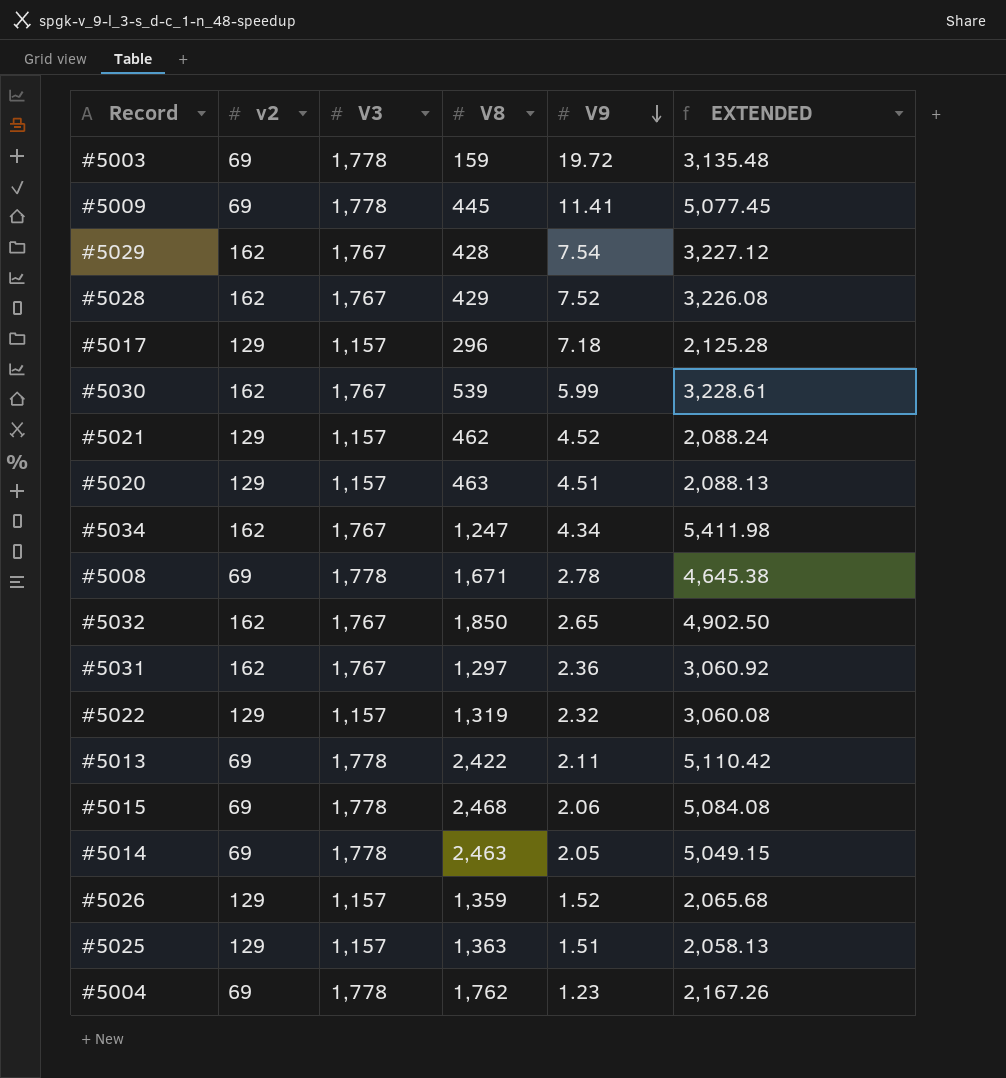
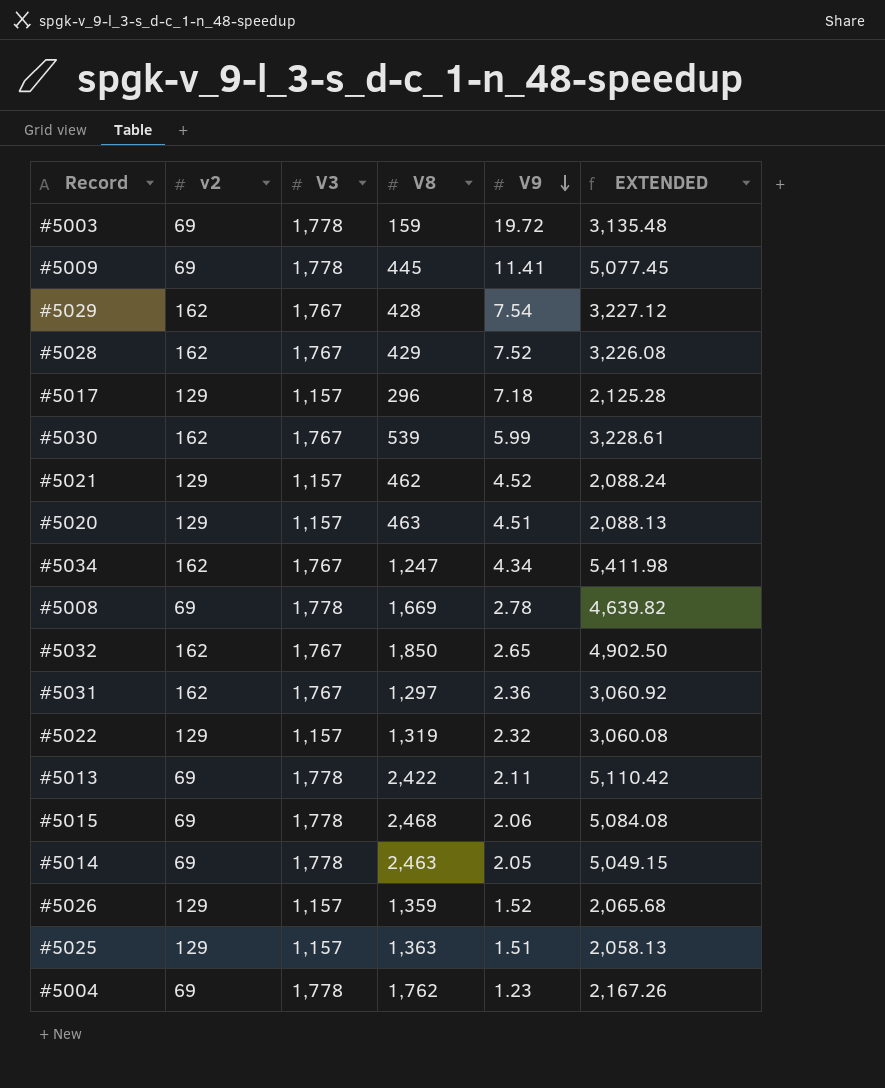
#5008 | V8: 1,671 -> 1,669
#5008 | EXTENDED: 4,645.38 -> 4,639.82

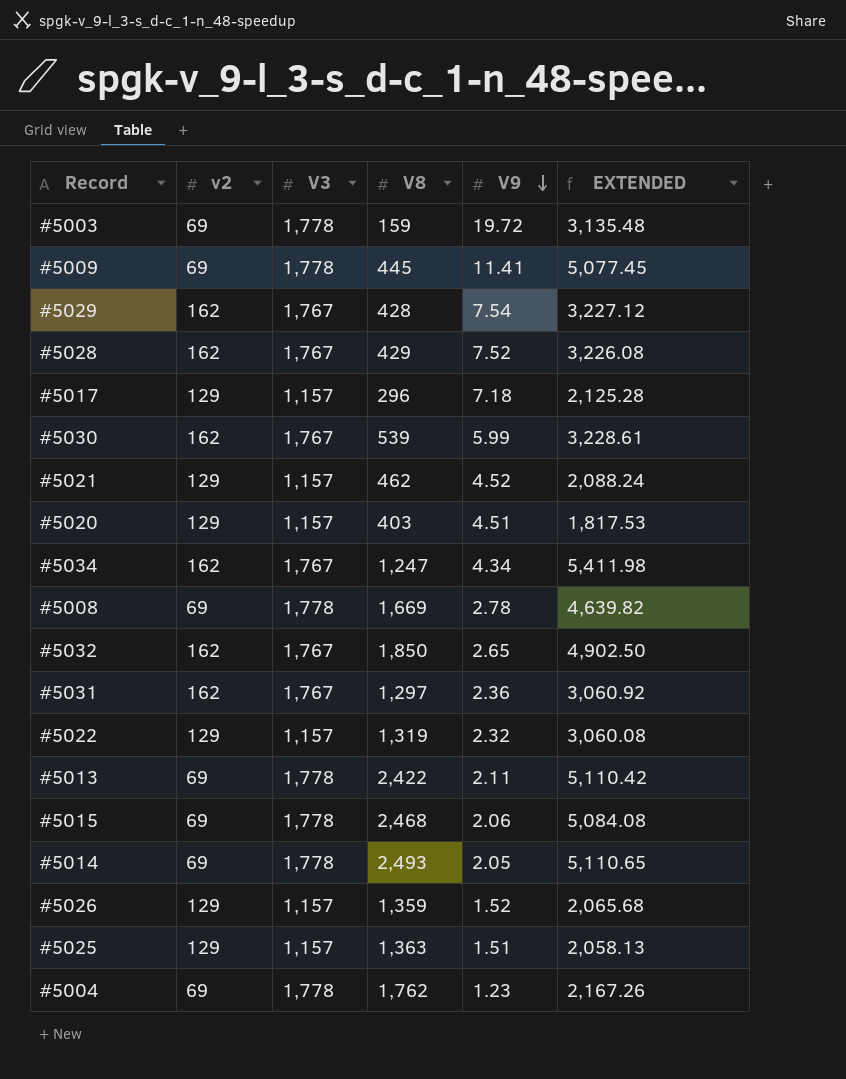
#5020 | V8: 463 -> 403
#5020 | EXTENDED: 2,088.13 -> 1,817.53
#5014 | V8: 2,463 -> 2,493
#5014 | EXTENDED: 5,049.15 -> 5,110.65

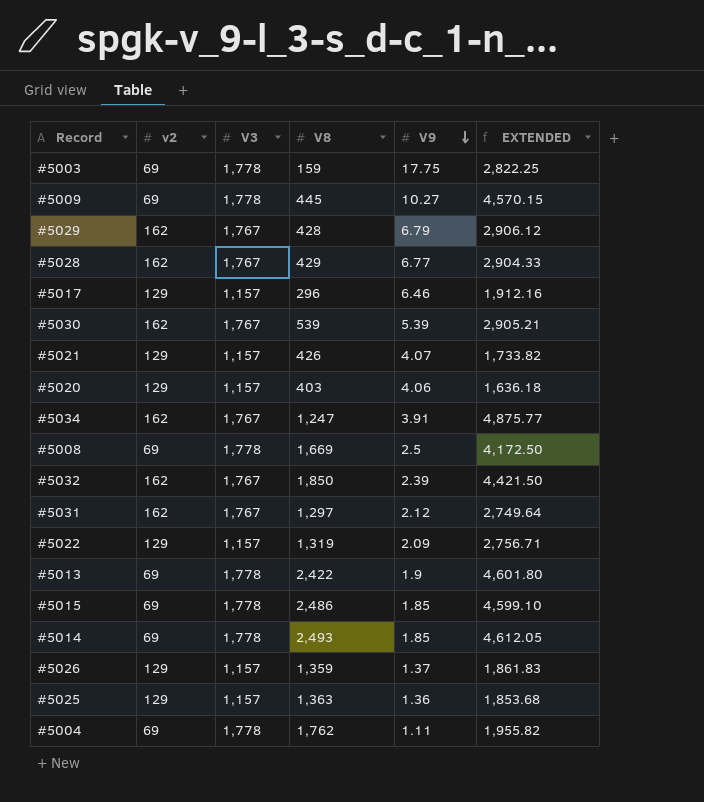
#5003 | V9: 19.72 -> 17.75
#5003 | EXTENDED: 3,135.48 -> 2,822.25
#5009 | V9: 11.41 -> 10.27
#5009 | EXTENDED: 5,077.45 -> 4,570.15
#5029 | V9: 7.54 -> 6.79
#5029 | EXTENDED: 3,227.12 -> 2,906.12
#5028 | V9: 7.52 -> 6.77
#5028 | EXTENDED: 3,226.08 -> 2,904.33
#5017 | V9: 7.18 -> 6.46
#5017 | EXTENDED: 2,125.28 -> 1,912.16
#5030 | V9: 5.99 -> 5.39
#5030 | EXTENDED: 3,228.61 -> 2,905.21
#5021 | V8: 462 -> 426
#5021 | V9: 4.52 -> 4.07
#5021 | EXTENDED: 2,088.24 -> 1,733.82
#5020 | V9: 4.51 -> 4.06
#5020 | EXTENDED: 1,817.53 -> 1,636.18
#5034 | V9: 4.34 -> 3.91
#5034 | EXTENDED: 5,411.98 -> 4,875.77
#5008 | V9: 2.78 -> 2.5
#5008 | EXTENDED: 4,639.82 -> 4,172.50
#5032 | V9: 2.65 -> 2.39
#5032 | EXTENDED: 4,902.50 -> 4,421.50
#5031 | V9: 2.36 -> 2.12
#5031 | EXTENDED: 3,060.92 -> 2,749.64
#5022 | V9: 2.32 -> 2.09
#5022 | EXTENDED: 3,060.08 -> 2,756.71
#5013 | V9: 2.11 -> 1.9
#5013 | EXTENDED: 5,110.42 -> 4,601.80
#5015 | V8: 2,468 -> 2,486
#5015 | V9: 2.06 -> 1.85
#5015 | EXTENDED: 5,084.08 -> 4,599.10
#5014 | V9: 2.05 -> 1.85
#5014 | EXTENDED: 5,110.65 -> 4,612.05
#5026 | V9: 1.52 -> 1.37
#5026 | EXTENDED: 2,065.68 -> 1,861.83
#5025 | V9: 1.51 -> 1.36
#5025 | EXTENDED: 2,058.13 -> 1,853.68
#5004 | V9: 1.23 -> 1.11
#5004 | EXTENDED: 2,167.26 -> 1,955.82

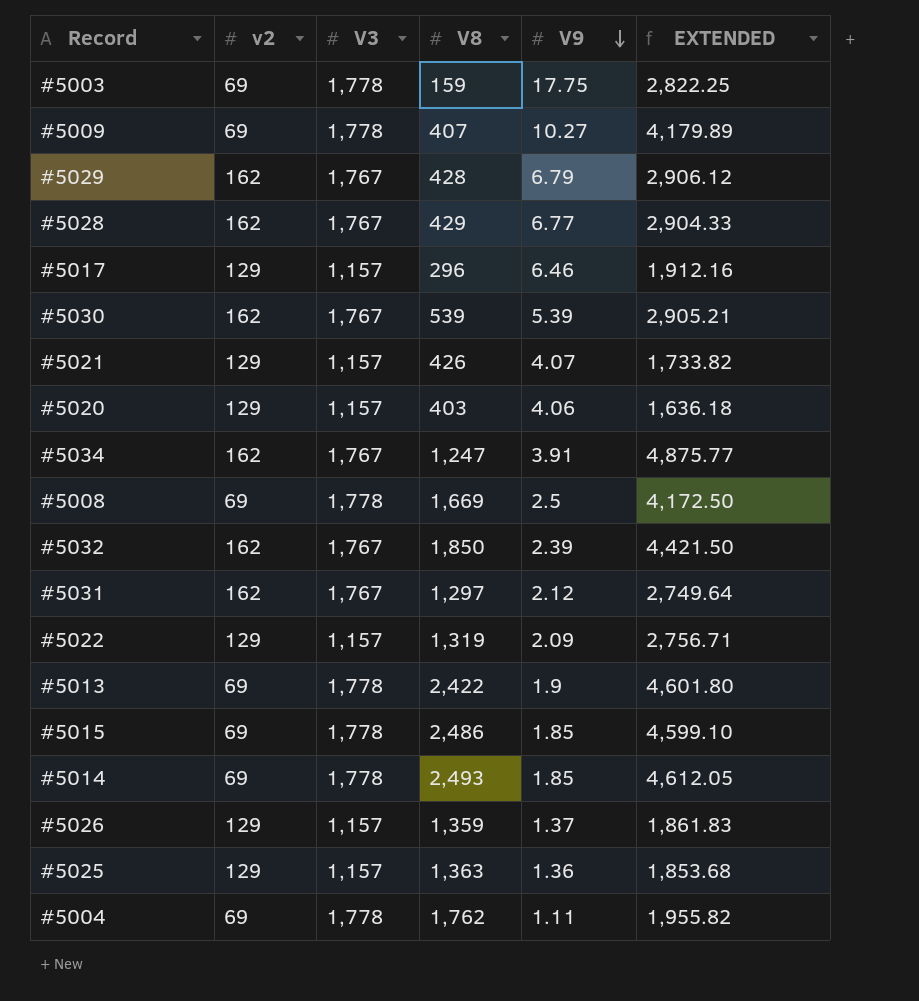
#5009 | V8: 445 -> 407
#5009 | EXTENDED: 4,570.15 -> 4,179.89

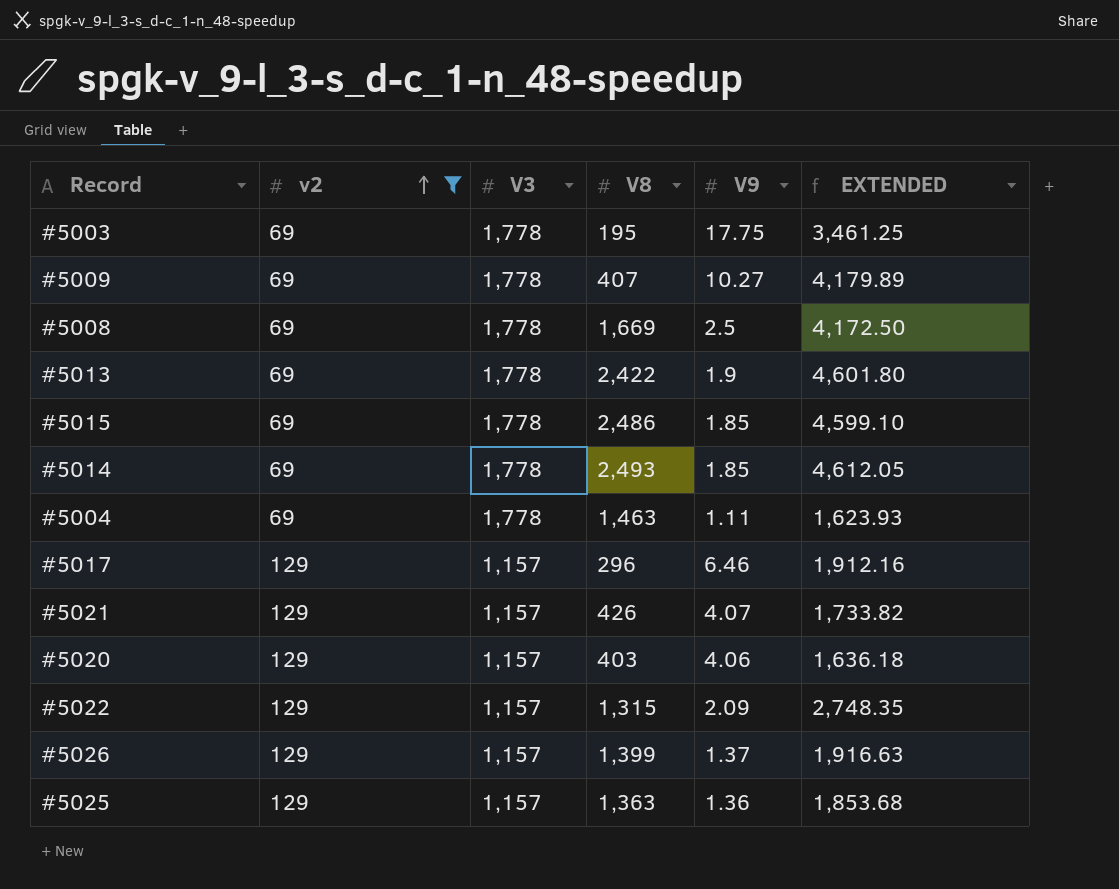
filter: none -> v2 != 162
row order: V9 descending -> v2 ascending
#5003 | V8: 159 -> 195
#5003 | EXTENDED: 2,822.25 -> 3,461.25
#5004 | V8: 1,762 -> 1,463
#5004 | EXTENDED: 1,955.82 -> 1,623.93
#5022 | V8: 1,319 -> 1,315
#5022 | EXTENDED: 2,756.71 -> 2,748.35
#5026 | V8: 1,359 -> 1,399
#5026 | EXTENDED: 1,861.83 -> 1,916.63

